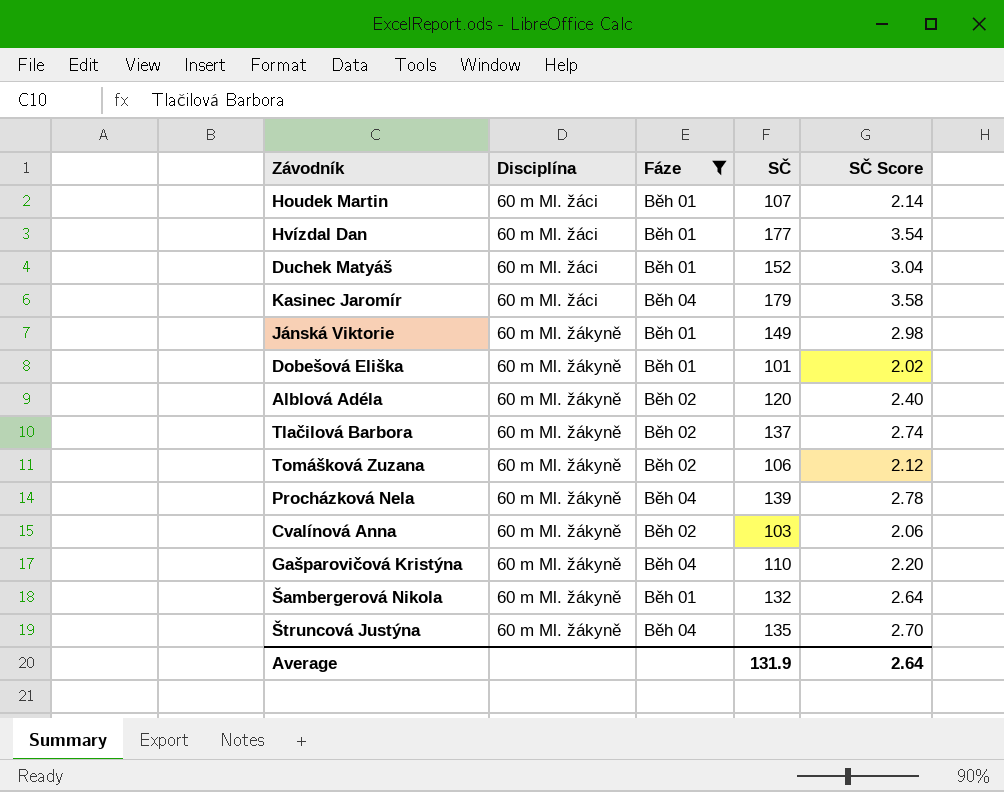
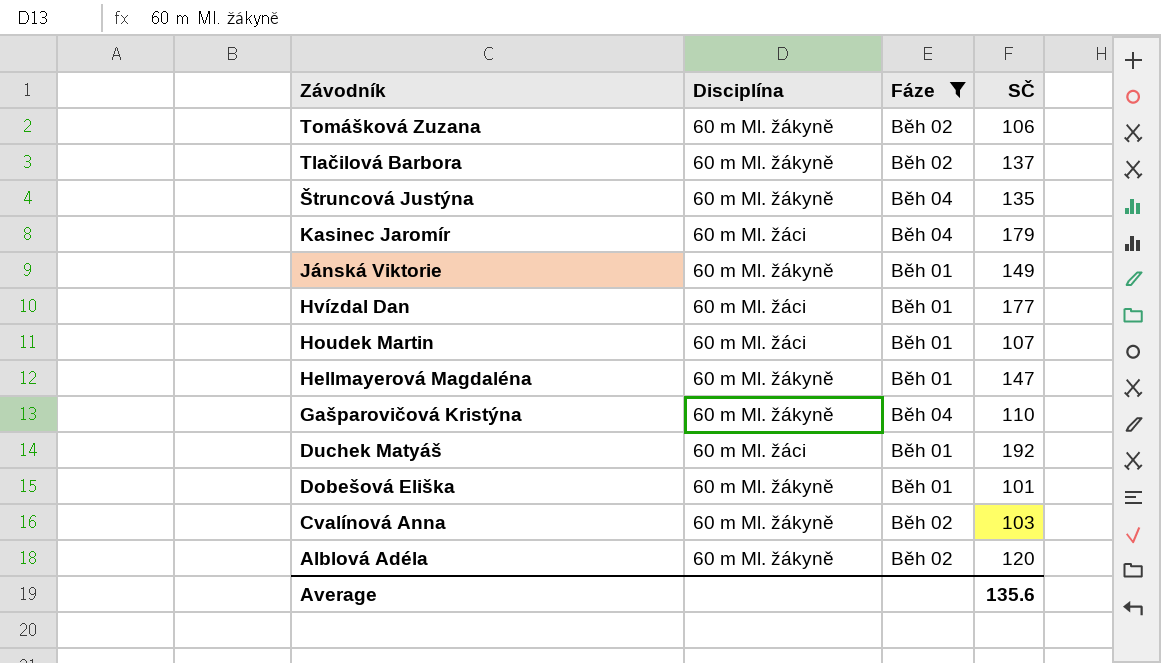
row order: Disciplína ascending -> Závodník descending
column SČ Score | formula: [SČ] * 0.02 -> none
row Procházková Nela: 60 m Ml. žákyně | Běh 04 | 139 | 2.78 -> none
row Šambergerová Nikola: 60 m Ml. žákyně | Běh 01 | 132 | 2.64 -> none
row Hellmayerová Magdaléna: none -> 60 m Ml. žákyně | Běh 01 | 147
Duchek Matyáš | SČ: 152 -> 192
Average | SČ: 131.9 -> 135.6

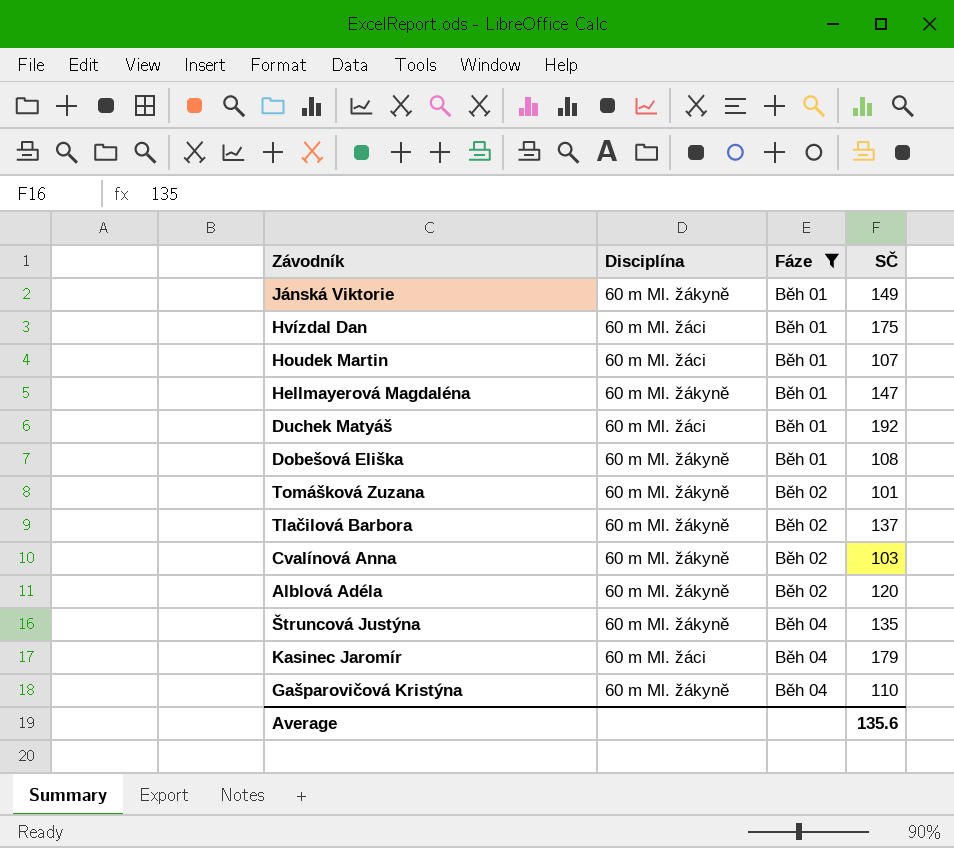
row order: Závodník descending -> Fáze ascending
Hvízdal Dan | SČ: 177 -> 175
Dobešová Eliška | SČ: 101 -> 108
Tomášková Zuzana | SČ: 106 -> 101

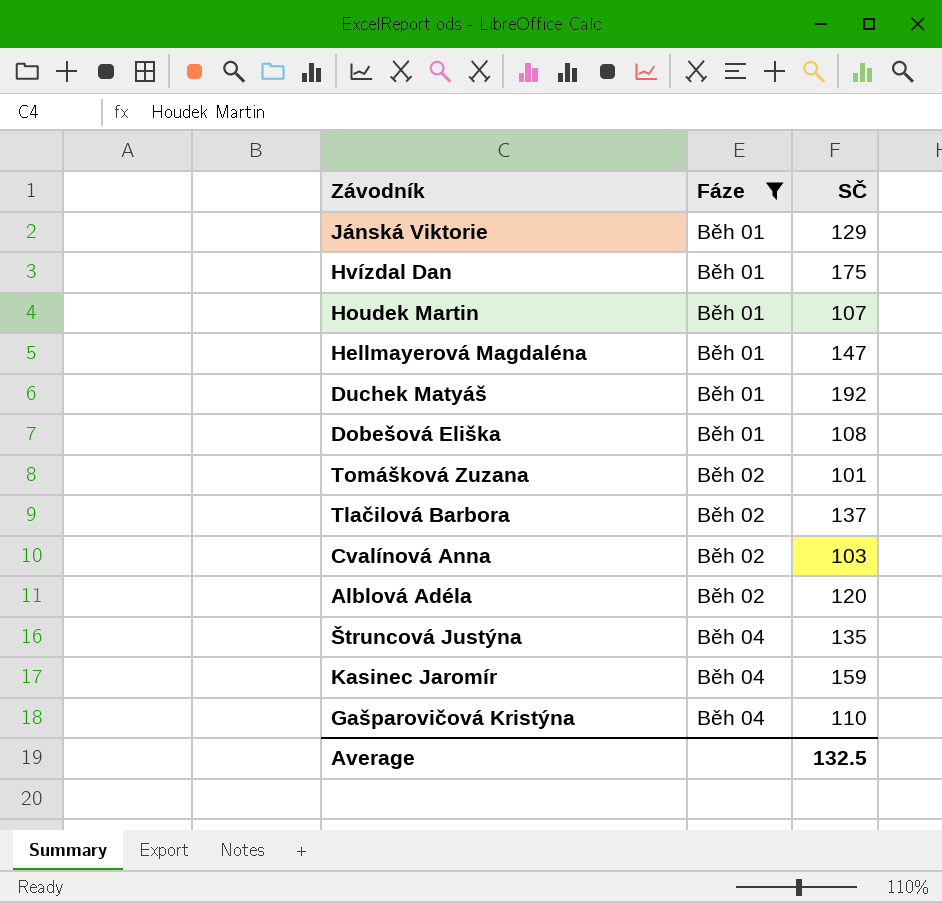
column Disciplína | position: 2 -> none
Jánská Viktorie | SČ: 149 -> 129
Kasinec Jaromír | SČ: 179 -> 159
Average | SČ: 135.6 -> 132.5

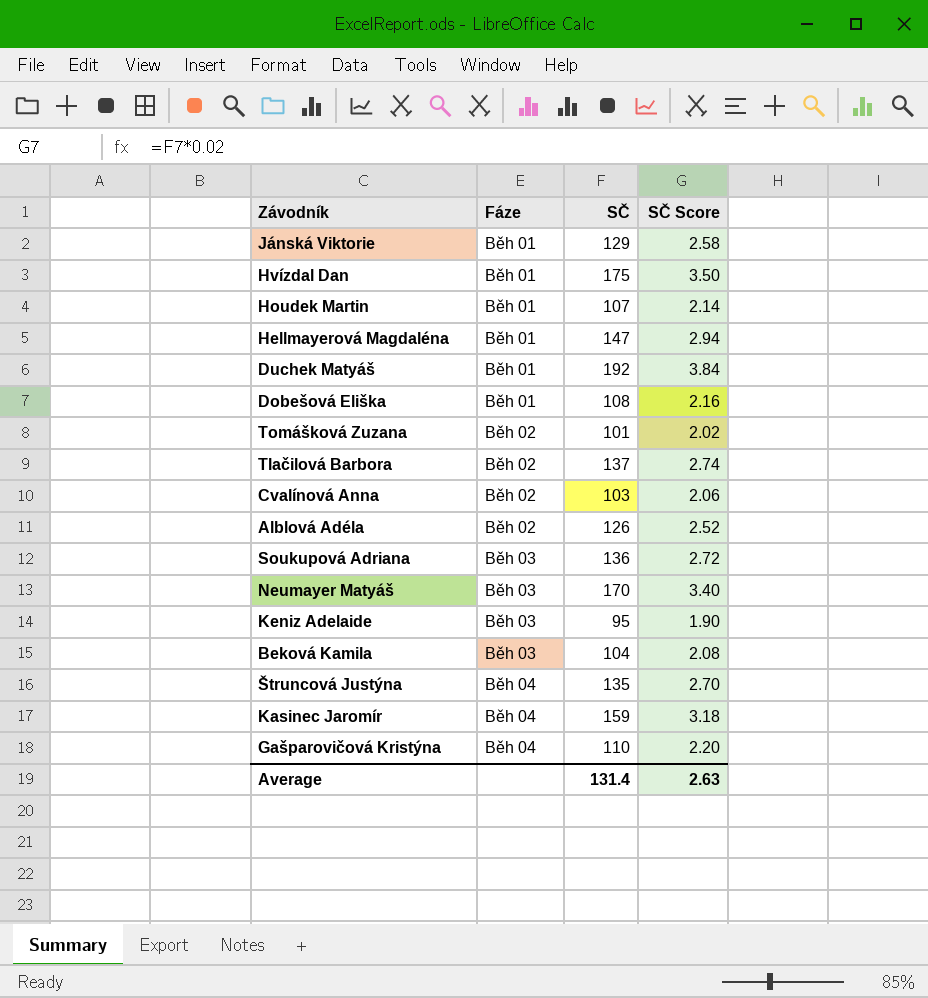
filter: Fáze != Běh 03 -> none
column SČ Score | formula: none -> [SČ] * 0.02
Alblová Adéla | SČ: 120 -> 126
Average | SČ: 132.5 -> 131.4

